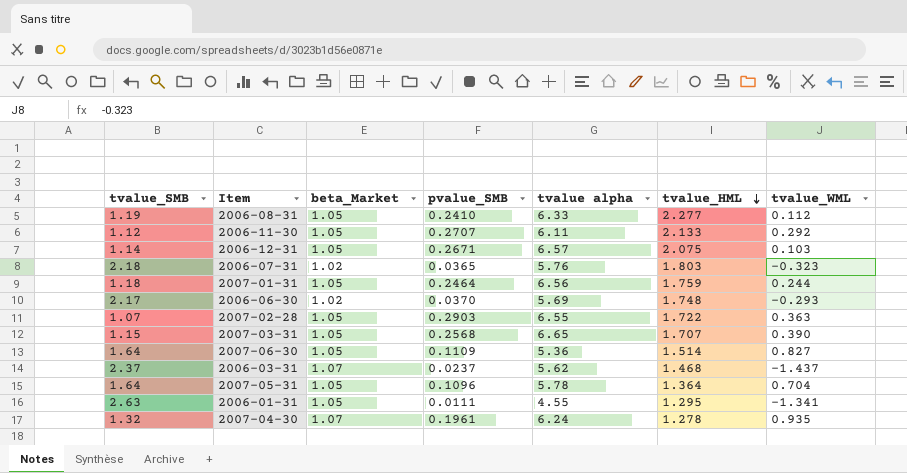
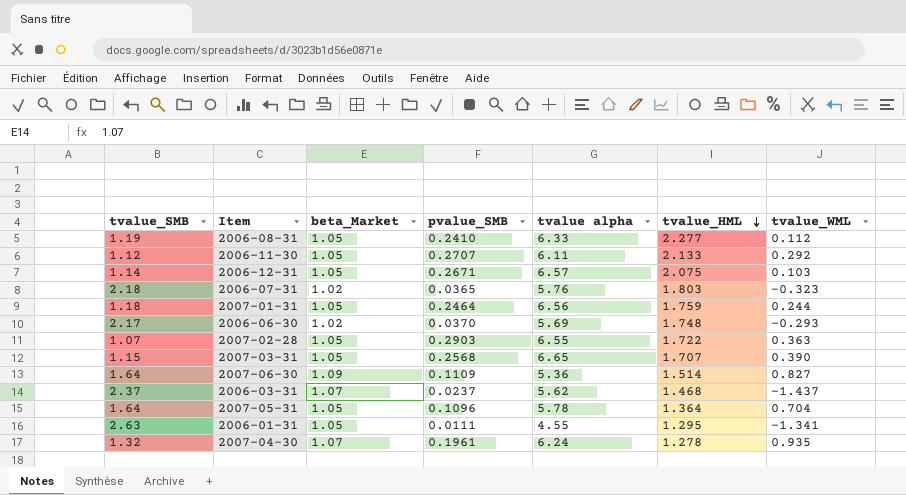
2007-06-30 | beta_Market: 1.05 -> 1.09

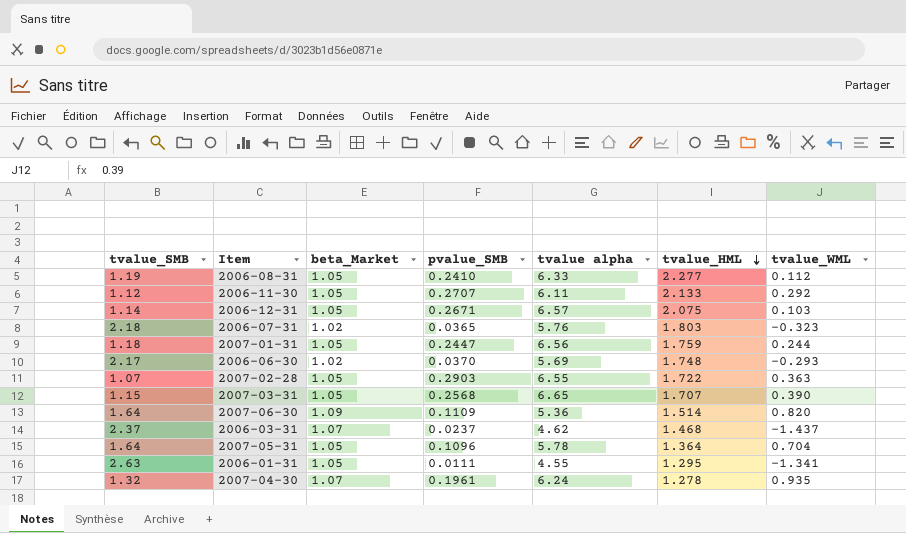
2007-01-31 | pvalue_SMB: 0.2464 -> 0.2447
2007-06-30 | tvalue_WML: 0.827 -> 0.820
2006-03-31 | tvalue alpha: 5.62 -> 4.62

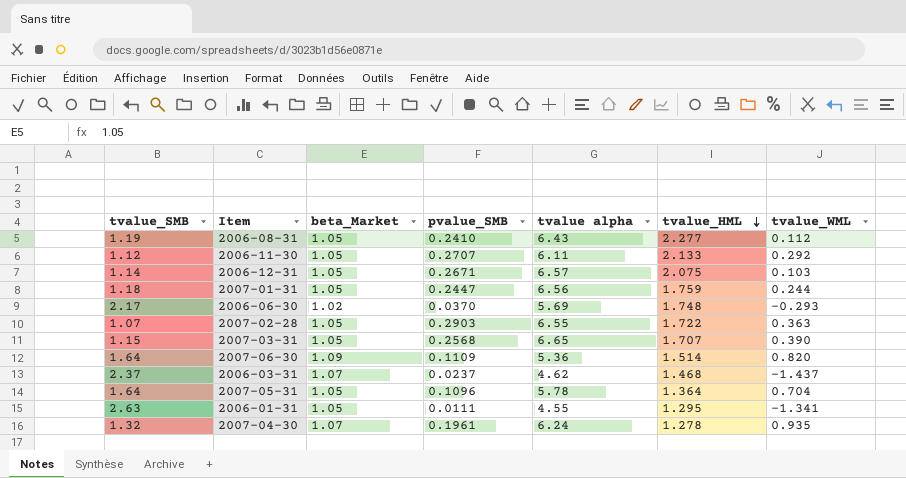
row 2006-07-31: 2.18 | 1.02 | 0.0365 | 5.76 | 1.803 | -0.323 -> none
2006-08-31 | tvalue alpha: 6.33 -> 6.43

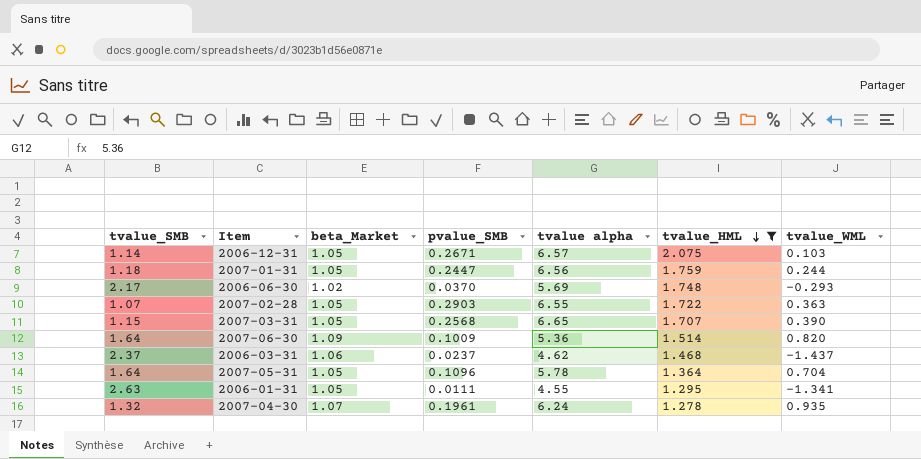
filter: none -> tvalue_HML <= 2.075
2007-06-30 | pvalue_SMB: 0.1109 -> 0.1009
2006-03-31 | beta_Market: 1.07 -> 1.06

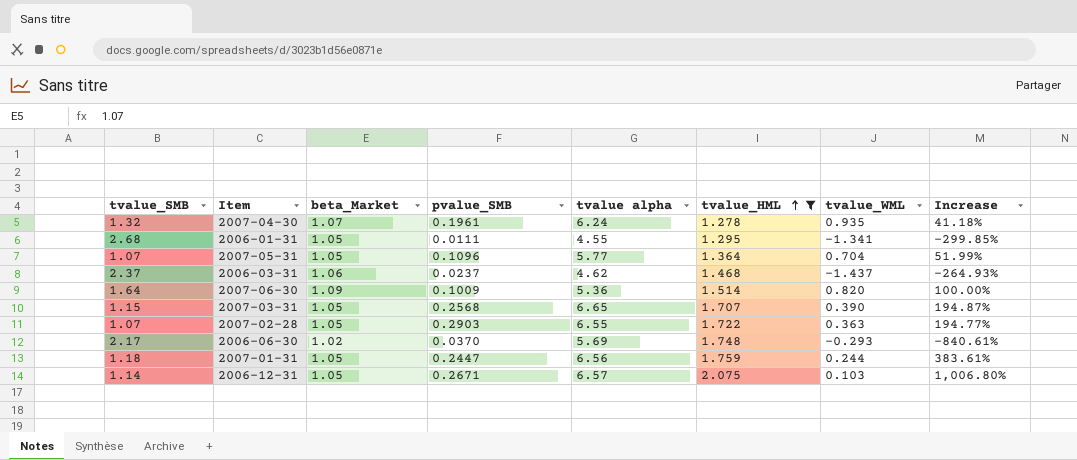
row order: tvalue_HML descending -> tvalue_HML ascending
column Increase | formula: none -> ([tvalue_SMB] - [tvalue_WML]) / [tvalue_WML]
2006-01-31 | tvalue_SMB: 2.63 -> 2.68
2007-05-31 | tvalue_SMB: 1.64 -> 1.07
2007-05-31 | tvalue alpha: 5.78 -> 5.77

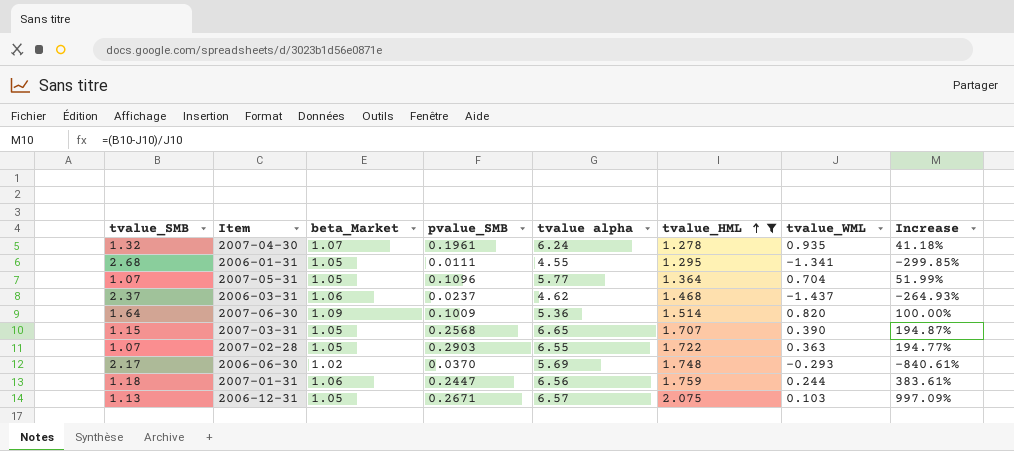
2007-01-31 | beta_Market: 1.05 -> 1.06
2006-12-31 | tvalue_SMB: 1.14 -> 1.13
2006-12-31 | Increase: 1,006.80% -> 997.09%

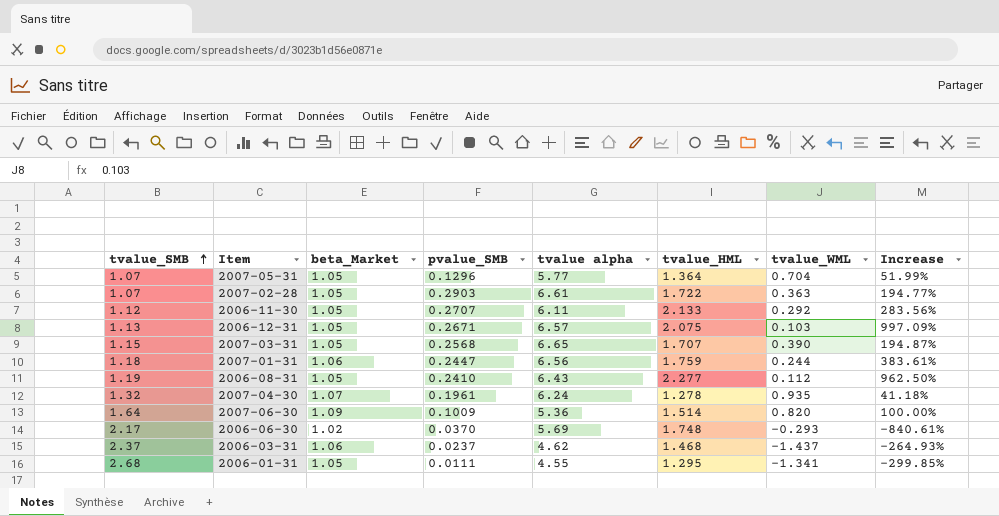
filter: tvalue_HML <= 2.075 -> none
row order: tvalue_HML ascending -> tvalue_SMB ascending
2007-05-31 | pvalue_SMB: 0.1096 -> 0.1296
2007-02-28 | tvalue alpha: 6.55 -> 6.61

